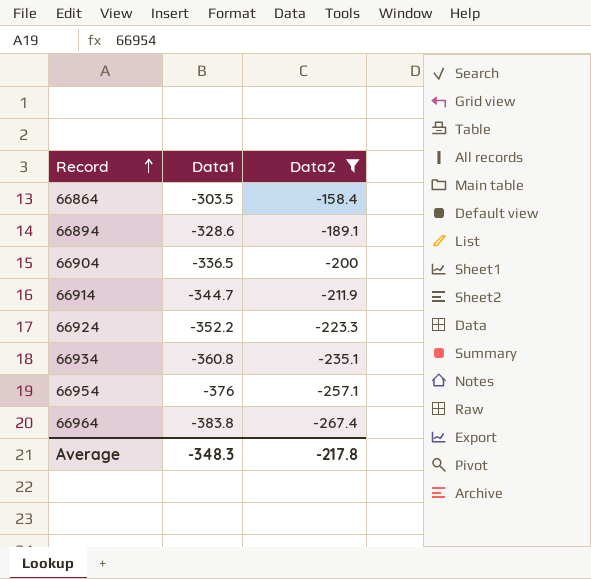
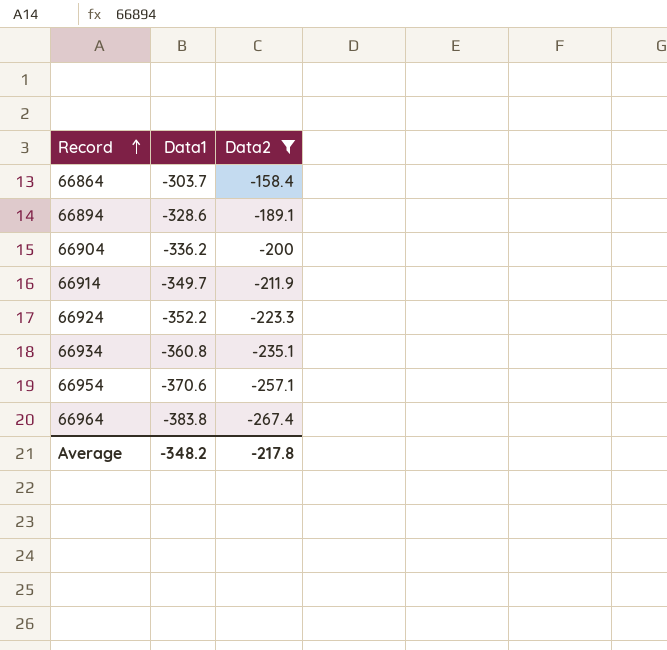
66864 | Data1: -303.5 -> -303.7
66904 | Data1: -336.5 -> -336.2
66914 | Data1: -344.7 -> -349.7
66954 | Data1: -376 -> -370.6
Average | Data1: -348.3 -> -348.2

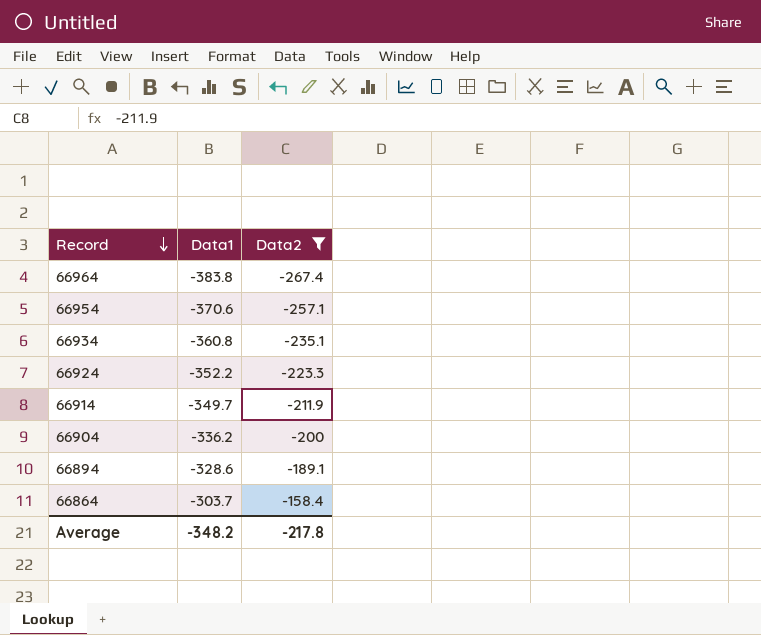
row order: Record ascending -> Record descending

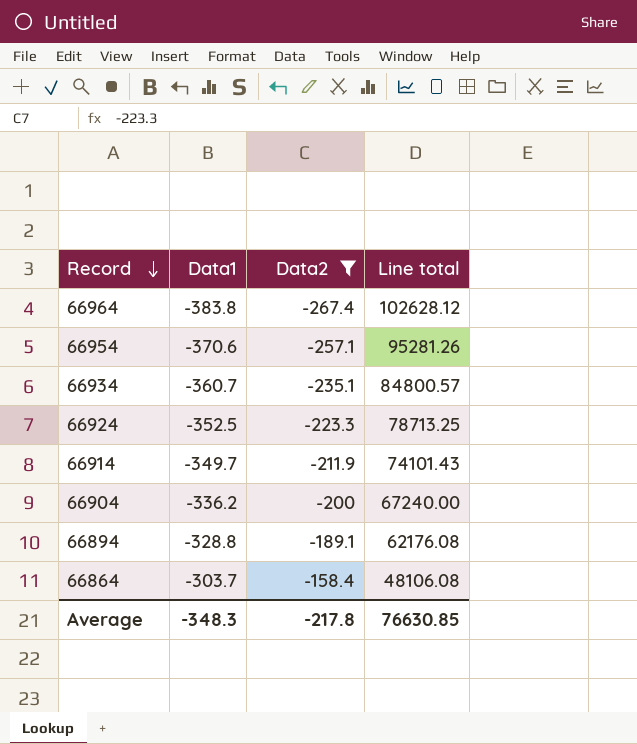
column Line total | formula: none -> [Data1] * [Data2]
66934 | Data1: -360.8 -> -360.7
66924 | Data1: -352.2 -> -352.5
66894 | Data1: -328.6 -> -328.8
Average | Data1: -348.2 -> -348.3

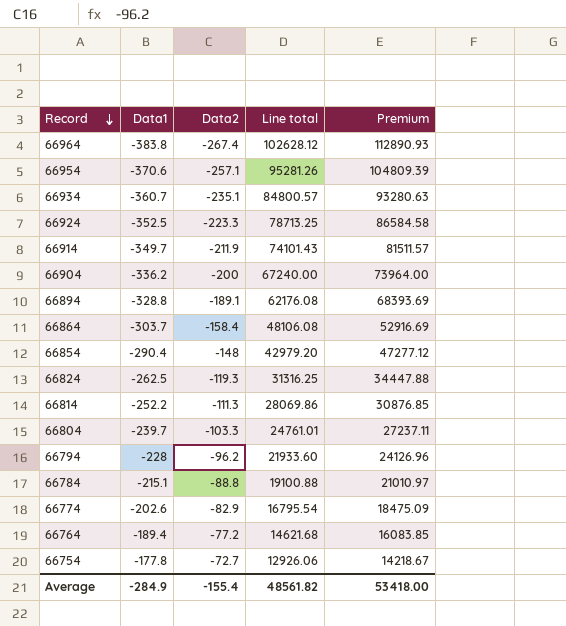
filter: Data2 <= -158.4 -> none
column Premium | formula: none -> [Line total] * 1.1
Average | Data1: -348.3 -> -284.9
Average | Data2: -217.8 -> -155.4
Average | Line total: 76630.85 -> 48561.82

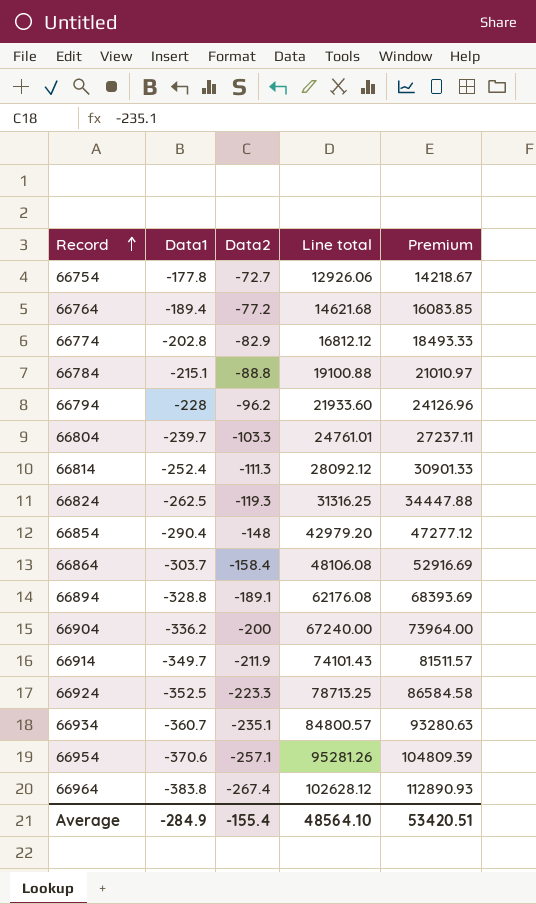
row order: Record descending -> Record ascending
66774 | Data1: -202.6 -> -202.8
66774 | Line total: 16795.54 -> 16812.12
66774 | Premium: 18475.09 -> 18493.33
66814 | Data1: -252.2 -> -252.4
66814 | Line total: 28069.86 -> 28092.12
66814 | Premium: 30876.85 -> 30901.33
Average | Line total: 48561.82 -> 48564.10
Average | Premium: 53418.00 -> 53420.51

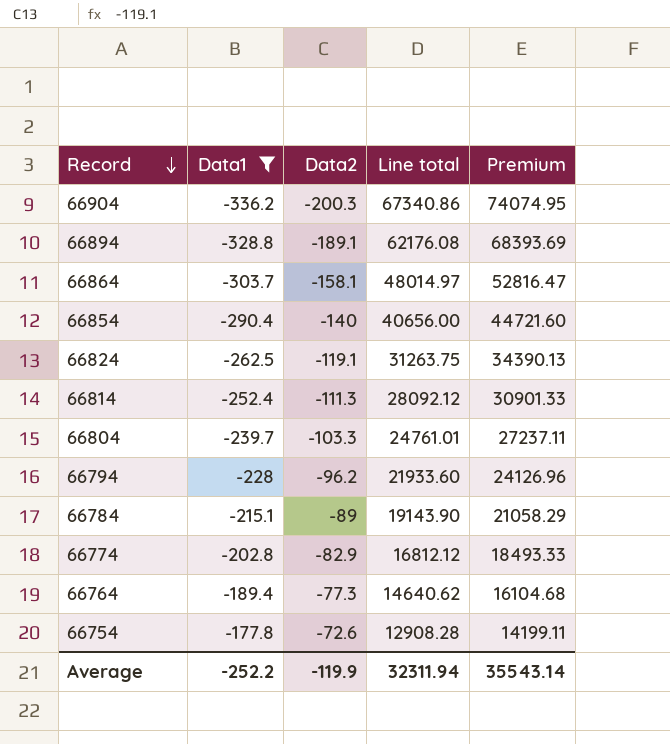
filter: none -> Data1 >= -336.2
row order: Record ascending -> Record descending
66904 | Data2: -200 -> -200.3
66904 | Line total: 67240.00 -> 67340.86
66904 | Premium: 73964.00 -> 74074.95
66864 | Data2: -158.4 -> -158.1
66864 | Line total: 48106.08 -> 48014.97
66864 | Premium: 52916.69 -> 52816.47
66854 | Data2: -148 -> -140
66854 | Line total: 42979.20 -> 40656.00
66854 | Premium: 47277.12 -> 44721.60
66824 | Data2: -119.3 -> -119.1
66824 | Line total: 31316.25 -> 31263.75
66824 | Premium: 34447.88 -> 34390.13
66784 | Data2: -88.8 -> -89
66784 | Line total: 19100.88 -> 19143.90
66784 | Premium: 21010.97 -> 21058.29
66764 | Data2: -77.2 -> -77.3
66764 | Line total: 14621.68 -> 14640.62
66764 | Premium: 16083.85 -> 16104.68
66754 | Data2: -72.7 -> -72.6
66754 | Line total: 12926.06 -> 12908.28
66754 | Premium: 14218.67 -> 14199.11
Average | Data1: -284.9 -> -252.2
Average | Data2: -155.4 -> -119.9
Average | Line total: 48564.10 -> 32311.94
Average | Premium: 53420.51 -> 35543.14

